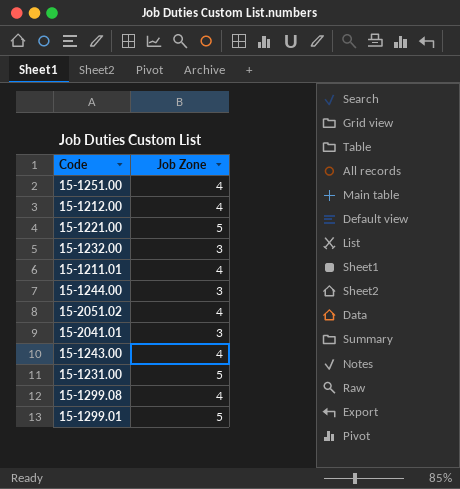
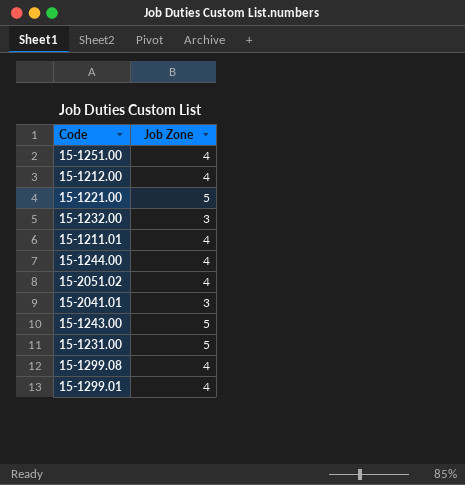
15-1244.00 | Job Zone: 3 -> 4
15-1243.00 | Job Zone: 4 -> 5
15-1299.01 | Job Zone: 5 -> 4

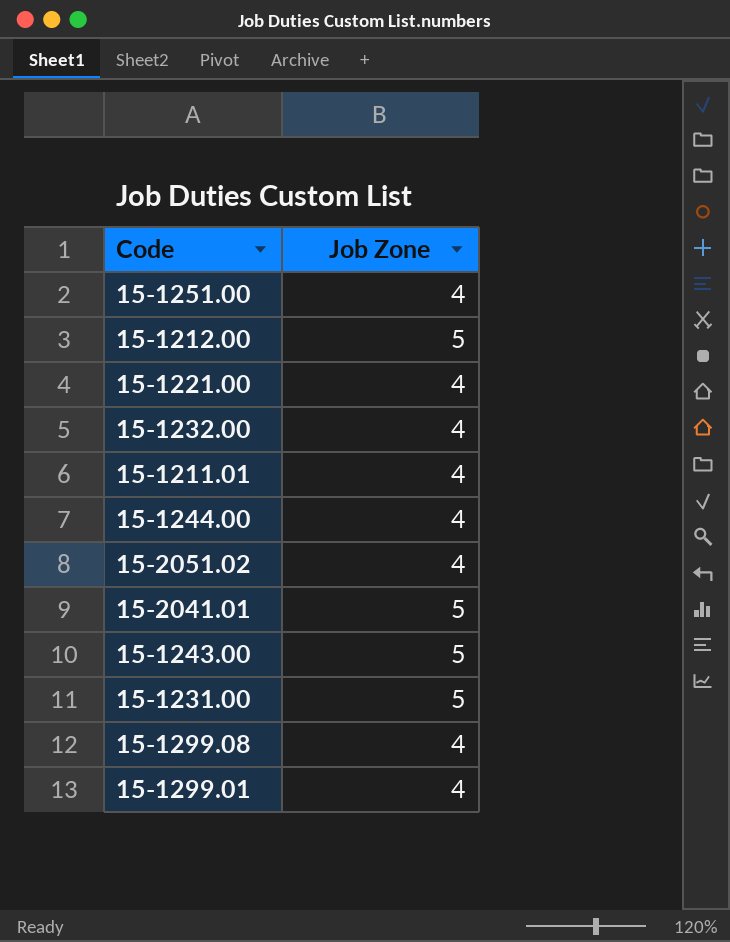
15-1212.00 | Job Zone: 4 -> 5
15-1221.00 | Job Zone: 5 -> 4
15-1232.00 | Job Zone: 3 -> 4
15-2041.01 | Job Zone: 3 -> 5

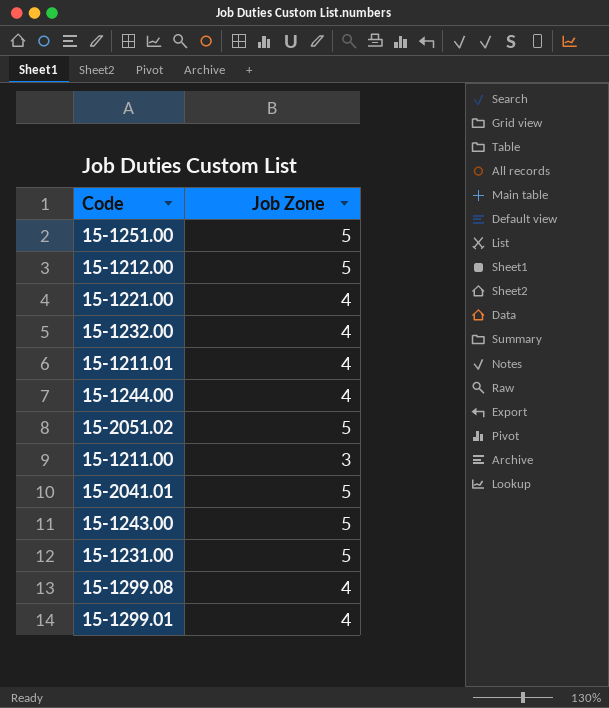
15-1251.00 | Job Zone: 4 -> 5
15-2051.02 | Job Zone: 4 -> 5
row 15-1211.00: none -> 3

